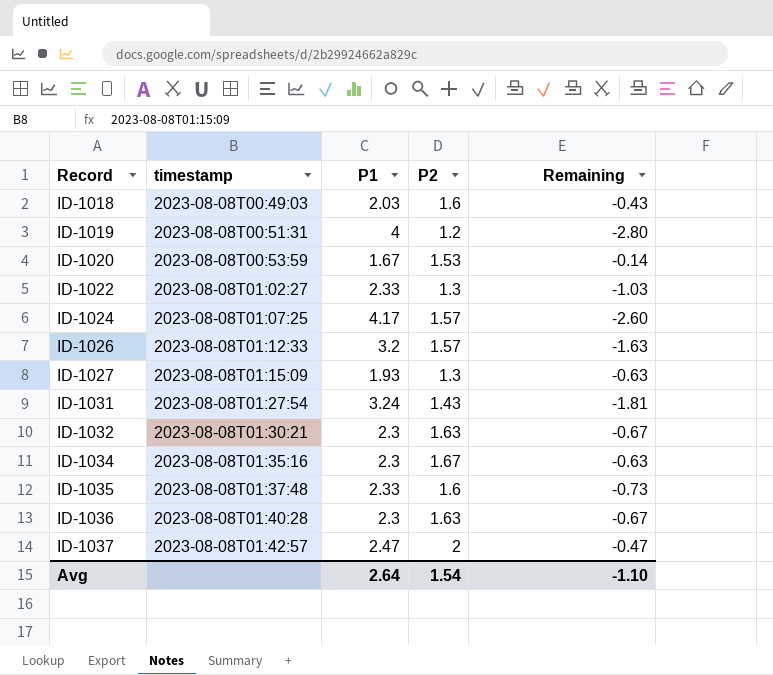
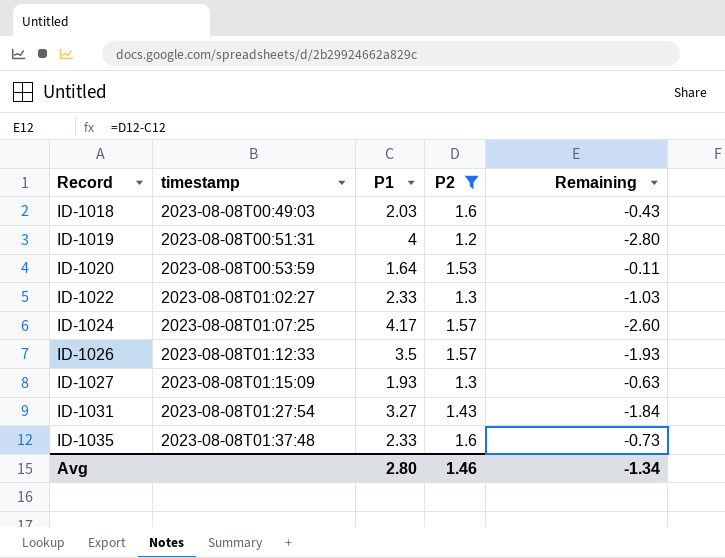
filter: none -> P2 <= 1.6
ID-1020 | P1: 1.67 -> 1.64
ID-1020 | Remaining: -0.14 -> -0.11
ID-1026 | P1: 3.2 -> 3.5
ID-1026 | Remaining: -1.63 -> -1.93
ID-1031 | P1: 3.24 -> 3.27
ID-1031 | Remaining: -1.81 -> -1.84
Avg | P1: 2.64 -> 2.80
Avg | P2: 1.54 -> 1.46
Avg | Remaining: -1.10 -> -1.34

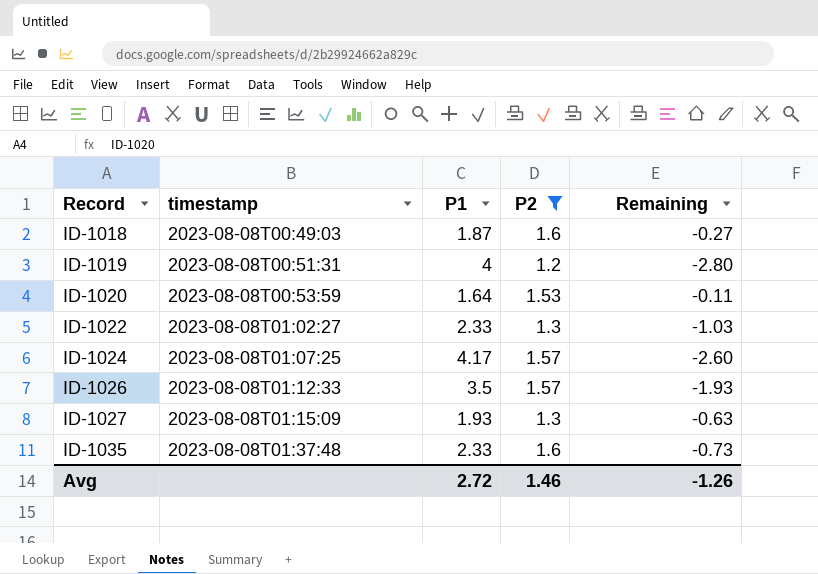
row ID-1031: 2023-08-08T01:27:54 | 3.27 | 1.43 | -1.84 -> none
ID-1018 | P1: 2.03 -> 1.87
ID-1018 | Remaining: -0.43 -> -0.27
Avg | P1: 2.80 -> 2.72
Avg | Remaining: -1.34 -> -1.26

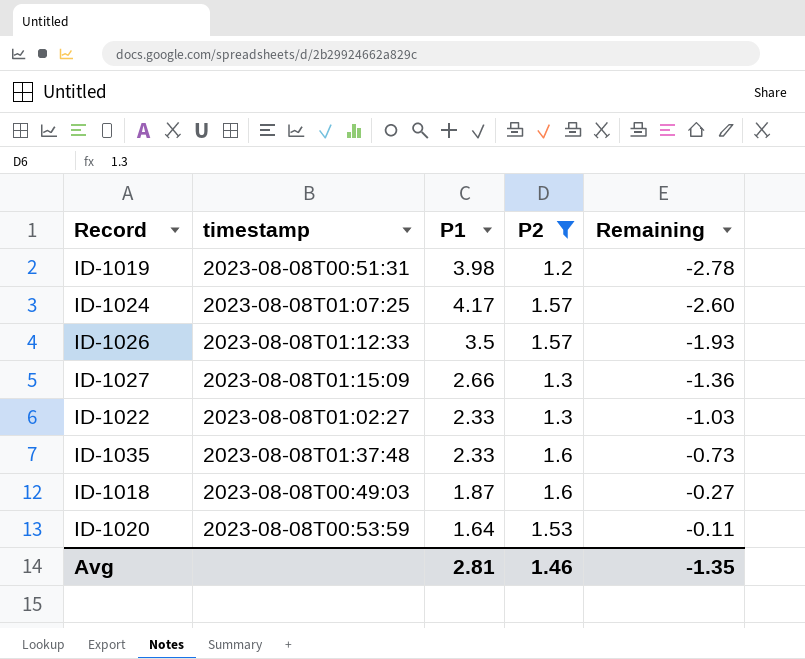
row order: Record ascending -> Remaining ascending
ID-1019 | P1: 4 -> 3.98
ID-1019 | Remaining: -2.80 -> -2.78
ID-1027 | P1: 1.93 -> 2.66
ID-1027 | Remaining: -0.63 -> -1.36
Avg | P1: 2.72 -> 2.81
Avg | Remaining: -1.26 -> -1.35

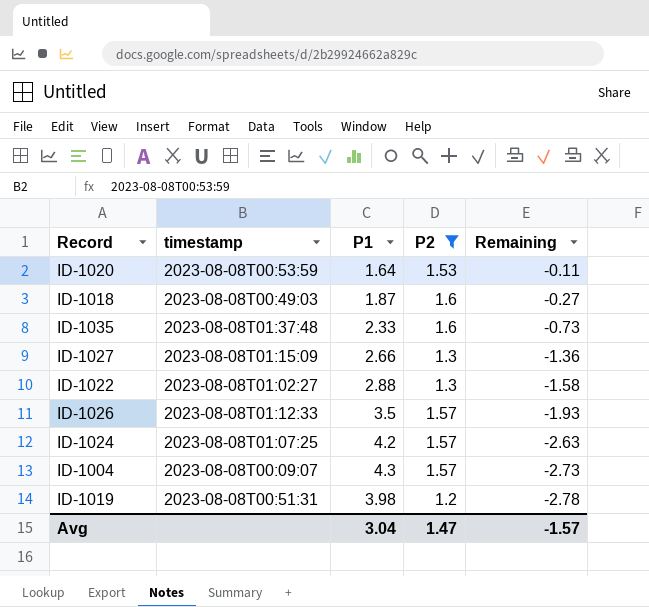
row order: Remaining ascending -> Remaining descending
ID-1022 | P1: 2.33 -> 2.88
ID-1022 | Remaining: -1.03 -> -1.58
ID-1024 | P1: 4.17 -> 4.2
ID-1024 | Remaining: -2.60 -> -2.63
row ID-1004: none -> 2023-08-08T00:09:07 | 4.3 | 1.57 | -2.73
Avg | P1: 2.81 -> 3.04
Avg | P2: 1.46 -> 1.47
Avg | Remaining: -1.35 -> -1.57

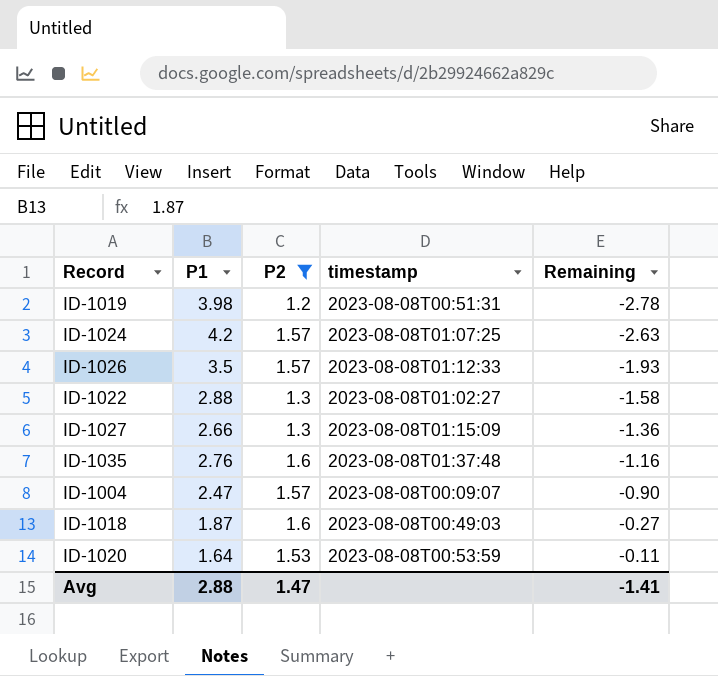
row order: Remaining descending -> Remaining ascending
column timestamp | position: 2 -> 4
ID-1035 | P1: 2.33 -> 2.76
ID-1035 | Remaining: -0.73 -> -1.16
ID-1004 | P1: 4.3 -> 2.47
ID-1004 | Remaining: -2.73 -> -0.90
Avg | P1: 3.04 -> 2.88
Avg | Remaining: -1.57 -> -1.41

